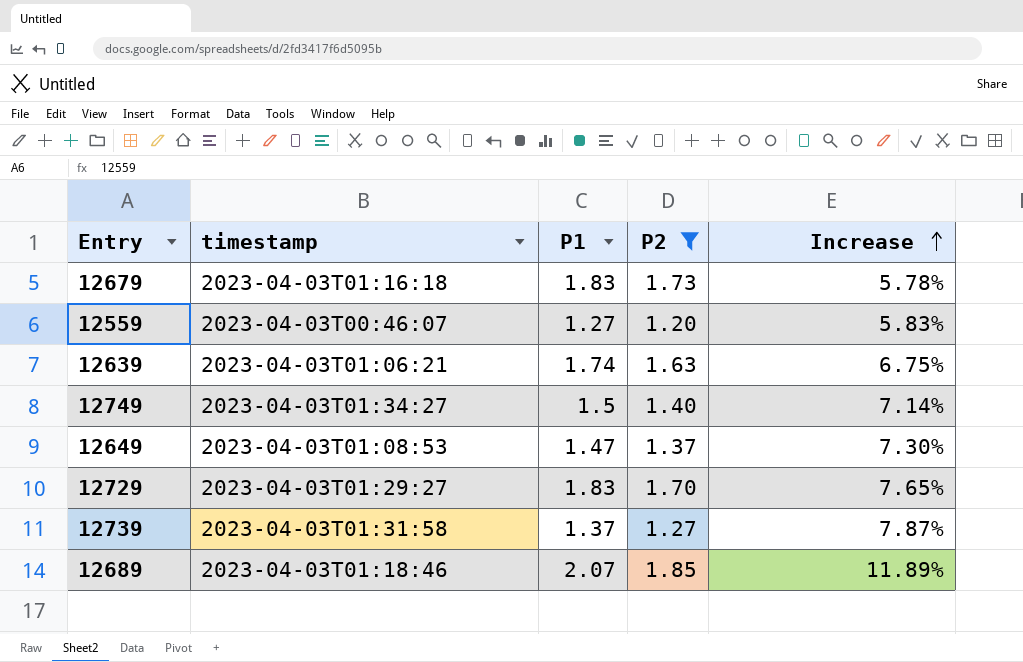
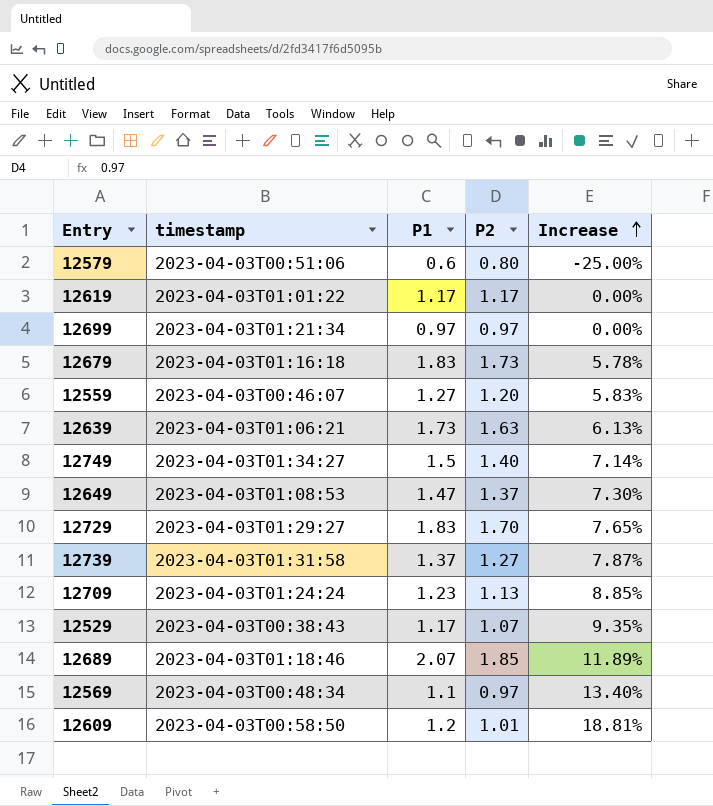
filter: P2 >= 1.20 -> none
12639 | P1: 1.74 -> 1.73
12639 | Increase: 6.75% -> 6.13%

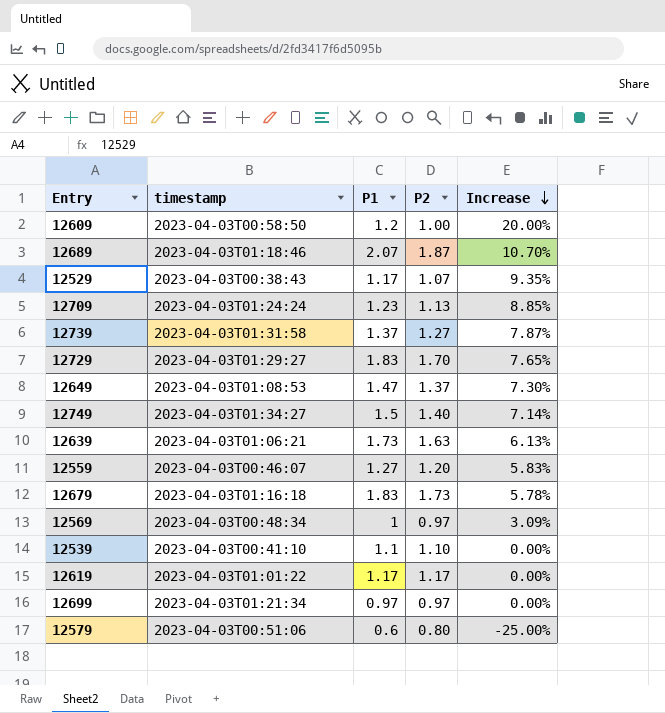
row order: Increase ascending -> Increase descending
12609 | P2: 1.01 -> 1.00
12609 | Increase: 18.81% -> 20.00%
12689 | P2: 1.85 -> 1.87
12689 | Increase: 11.89% -> 10.70%
12569 | P1: 1.1 -> 1
12569 | Increase: 13.40% -> 3.09%
row 12539: none -> 2023-04-03T00:41:10 | 1.1 | 1.10 | 0.00%

